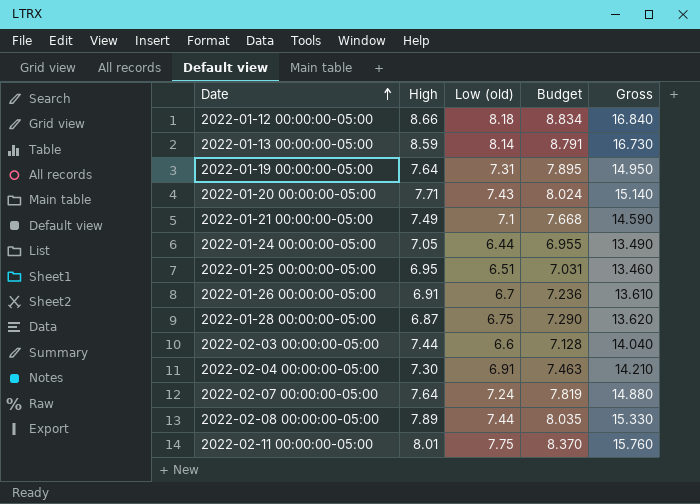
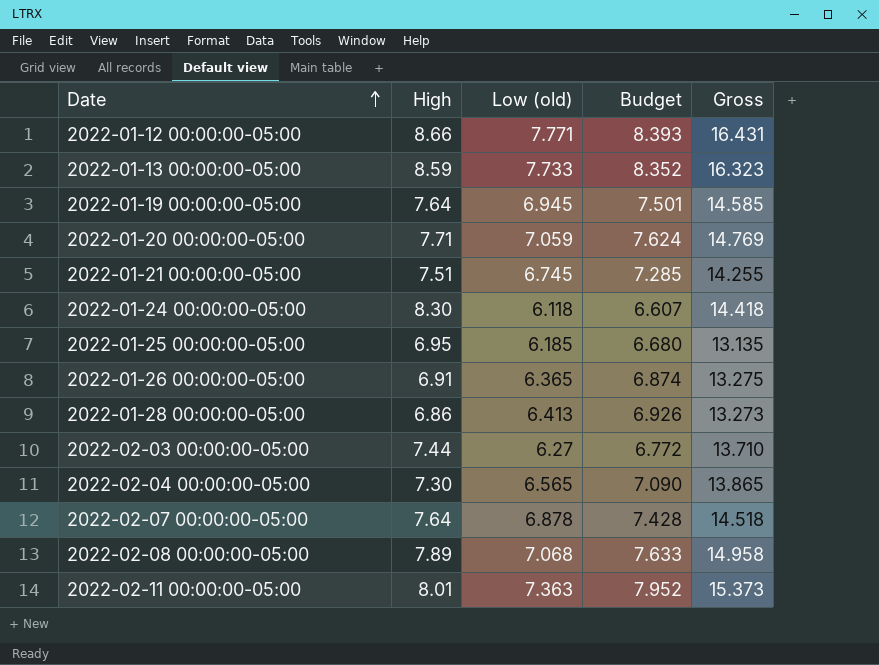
2022-01-12 00:00:00-05:00 | Low (old): 8.18 -> 7.771
2022-01-12 00:00:00-05:00 | Budget: 8.834 -> 8.393
2022-01-12 00:00:00-05:00 | Gross: 16.840 -> 16.431
2022-01-13 00:00:00-05:00 | Low (old): 8.14 -> 7.733
2022-01-13 00:00:00-05:00 | Budget: 8.791 -> 8.352
2022-01-13 00:00:00-05:00 | Gross: 16.730 -> 16.323
2022-01-19 00:00:00-05:00 | Low (old): 7.31 -> 6.945
2022-01-19 00:00:00-05:00 | Budget: 7.895 -> 7.501
2022-01-19 00:00:00-05:00 | Gross: 14.950 -> 14.585
2022-01-20 00:00:00-05:00 | Low (old): 7.43 -> 7.059
2022-01-20 00:00:00-05:00 | Budget: 8.024 -> 7.624
2022-01-20 00:00:00-05:00 | Gross: 15.140 -> 14.769
2022-01-21 00:00:00-05:00 | High: 7.49 -> 7.51
2022-01-21 00:00:00-05:00 | Low (old): 7.1 -> 6.745
2022-01-21 00:00:00-05:00 | Budget: 7.668 -> 7.285
2022-01-21 00:00:00-05:00 | Gross: 14.590 -> 14.255
2022-01-24 00:00:00-05:00 | High: 7.05 -> 8.30
2022-01-24 00:00:00-05:00 | Low (old): 6.44 -> 6.118
2022-01-24 00:00:00-05:00 | Budget: 6.955 -> 6.607
2022-01-24 00:00:00-05:00 | Gross: 13.490 -> 14.418
2022-01-25 00:00:00-05:00 | Low (old): 6.51 -> 6.185
2022-01-25 00:00:00-05:00 | Budget: 7.031 -> 6.680
2022-01-25 00:00:00-05:00 | Gross: 13.460 -> 13.135
2022-01-26 00:00:00-05:00 | Low (old): 6.7 -> 6.365
2022-01-26 00:00:00-05:00 | Budget: 7.236 -> 6.874
2022-01-26 00:00:00-05:00 | Gross: 13.610 -> 13.275
2022-01-28 00:00:00-05:00 | High: 6.87 -> 6.86
2022-01-28 00:00:00-05:00 | Low (old): 6.75 -> 6.413
2022-01-28 00:00:00-05:00 | Budget: 7.290 -> 6.926
2022-01-28 00:00:00-05:00 | Gross: 13.620 -> 13.273
2022-02-03 00:00:00-05:00 | Low (old): 6.6 -> 6.27
2022-02-03 00:00:00-05:00 | Budget: 7.128 -> 6.772
2022-02-03 00:00:00-05:00 | Gross: 14.040 -> 13.710
2022-02-04 00:00:00-05:00 | Low (old): 6.91 -> 6.565
2022-02-04 00:00:00-05:00 | Budget: 7.463 -> 7.090
2022-02-04 00:00:00-05:00 | Gross: 14.210 -> 13.865
2022-02-07 00:00:00-05:00 | Low (old): 7.24 -> 6.878
2022-02-07 00:00:00-05:00 | Budget: 7.819 -> 7.428
2022-02-07 00:00:00-05:00 | Gross: 14.880 -> 14.518
2022-02-08 00:00:00-05:00 | Low (old): 7.44 -> 7.068
2022-02-08 00:00:00-05:00 | Budget: 8.035 -> 7.633
2022-02-08 00:00:00-05:00 | Gross: 15.330 -> 14.958
2022-02-11 00:00:00-05:00 | Low (old): 7.75 -> 7.363
2022-02-11 00:00:00-05:00 | Budget: 8.370 -> 7.952
2022-02-11 00:00:00-05:00 | Gross: 15.760 -> 15.373

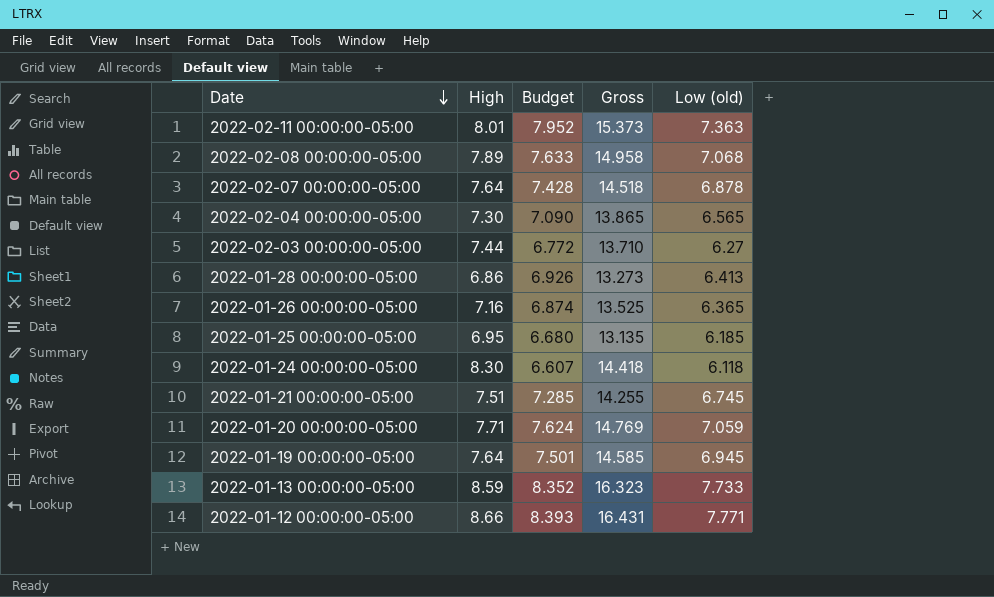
row order: Date ascending -> Date descending
column Low (old) | position: 3 -> 5
2022-01-26 00:00:00-05:00 | High: 6.91 -> 7.16
2022-01-26 00:00:00-05:00 | Gross: 13.275 -> 13.525

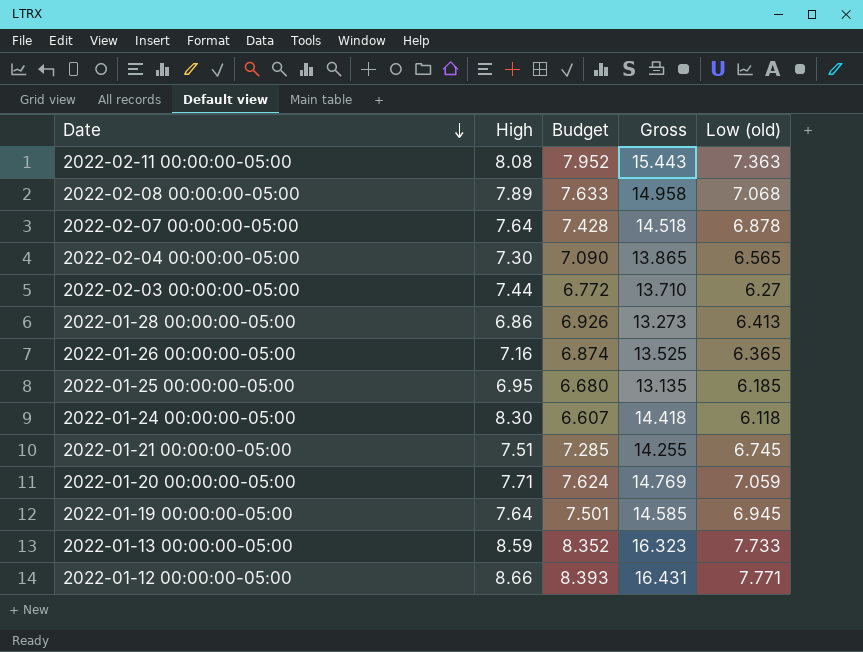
2022-02-11 00:00:00-05:00 | High: 8.01 -> 8.08
2022-02-11 00:00:00-05:00 | Gross: 15.373 -> 15.443

